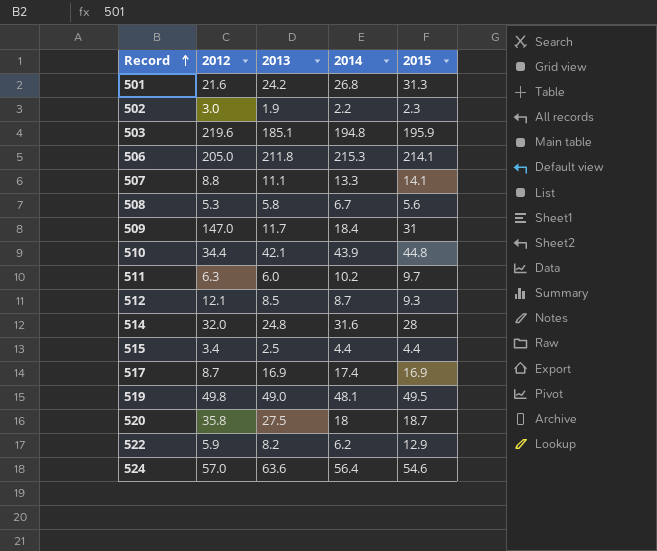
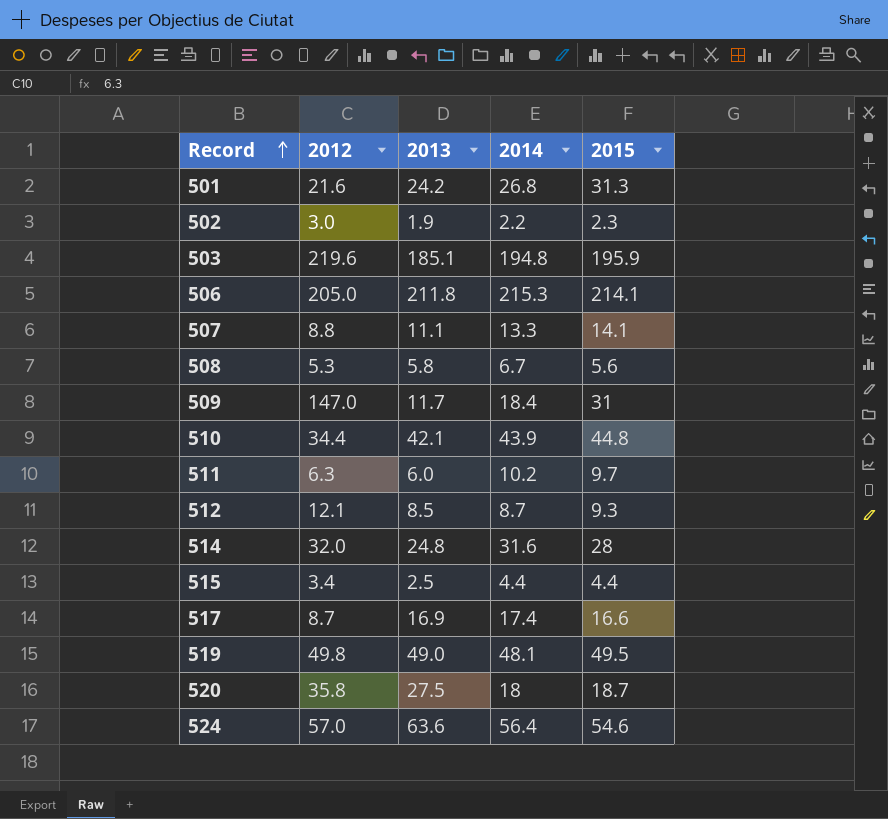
row 522: 5.9 | 8.2 | 6.2 | 12.9 -> none
517 | 2015: 16.9 -> 16.6

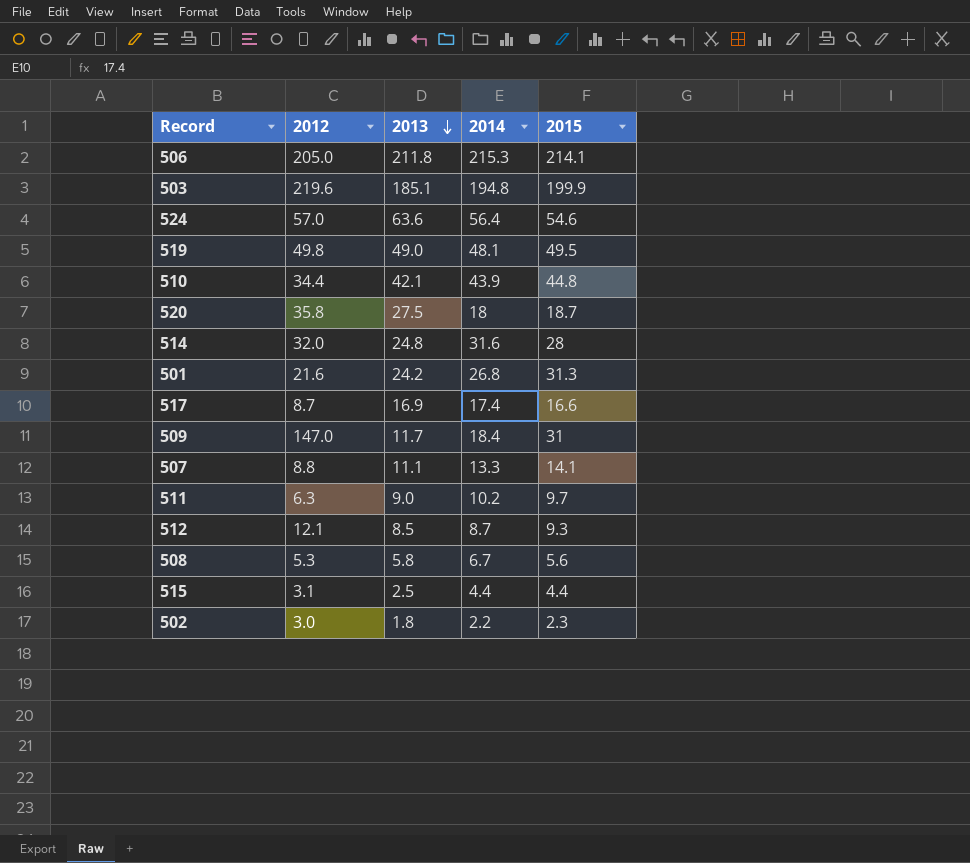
row order: Record ascending -> 2013 descending
503 | 2015: 195.9 -> 199.9
511 | 2013: 6.0 -> 9.0
515 | 2012: 3.4 -> 3.1
502 | 2013: 1.9 -> 1.8

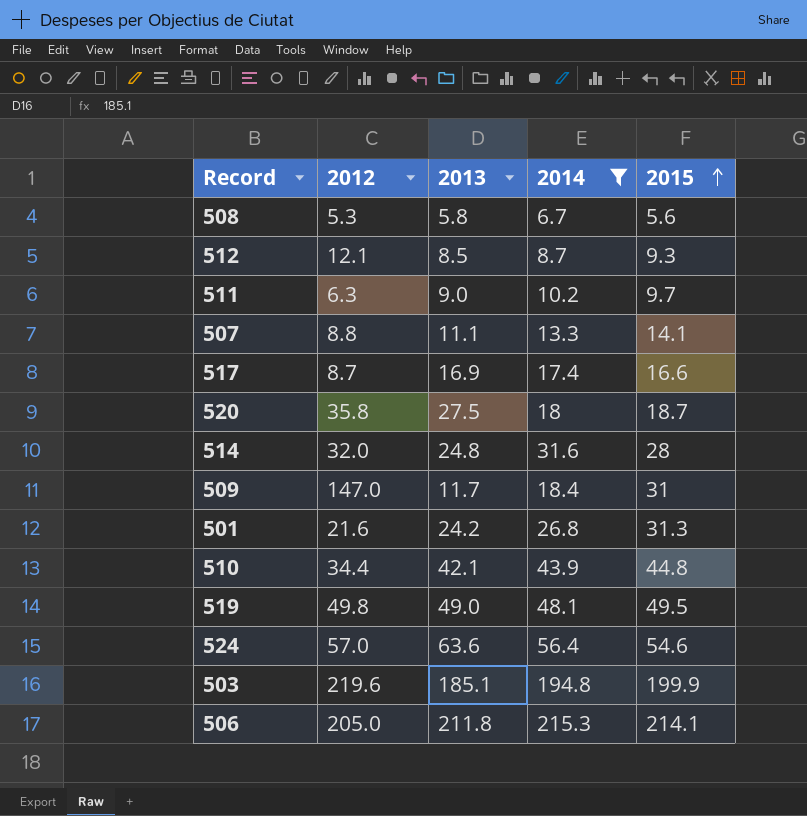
filter: none -> 2014 >= 6.7
row order: 2013 descending -> 2015 ascending

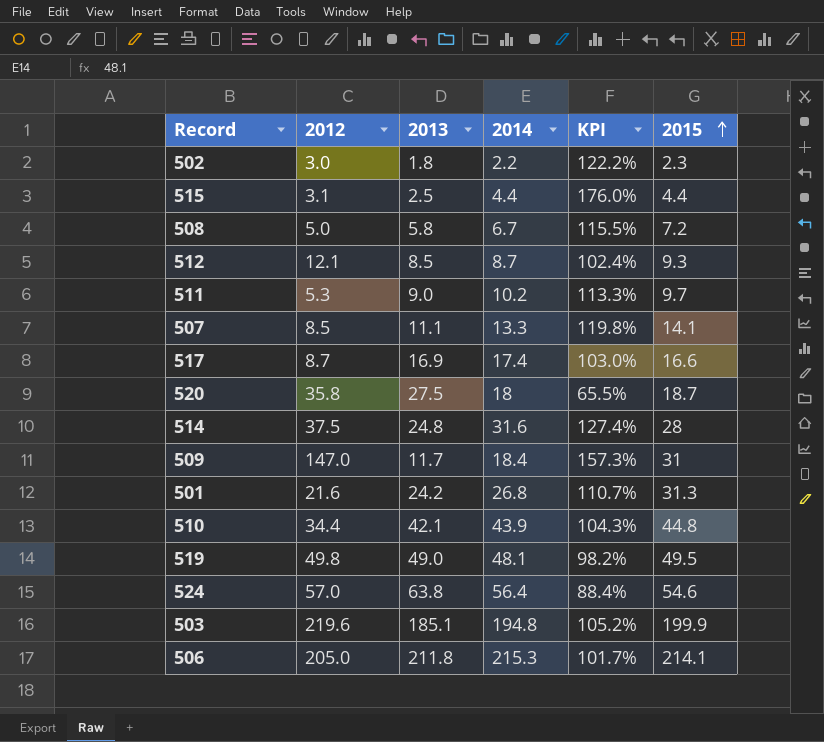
filter: 2014 >= 6.7 -> none
column KPI | formula: none -> [2014] / [2013]
508 | 2012: 5.3 -> 5.0
508 | 2015: 5.6 -> 7.2
511 | 2012: 6.3 -> 5.3
507 | 2012: 8.8 -> 8.5
514 | 2012: 32.0 -> 37.5
524 | 2013: 63.6 -> 63.8

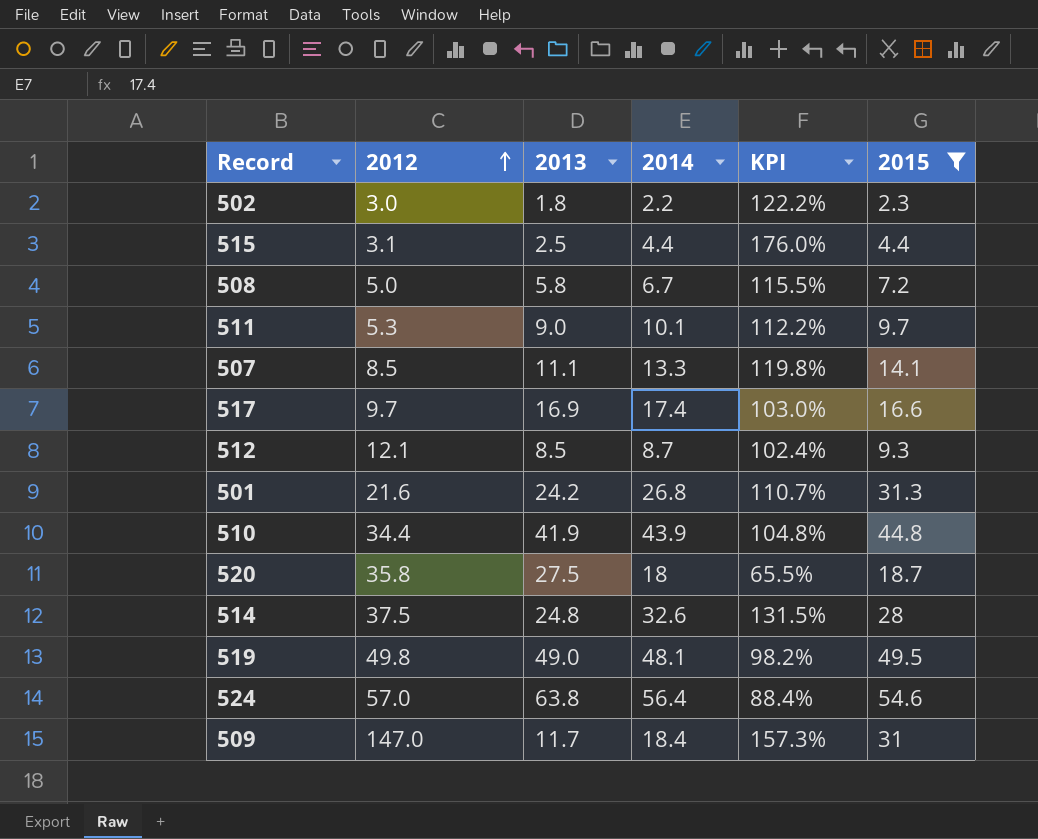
filter: none -> 2015 <= 54.6
row order: 2015 ascending -> 2012 ascending
511 | 2014: 10.2 -> 10.1
511 | KPI: 113.3% -> 112.2%
517 | 2012: 8.7 -> 9.7
510 | 2013: 42.1 -> 41.9
510 | KPI: 104.3% -> 104.8%
514 | 2014: 31.6 -> 32.6
514 | KPI: 127.4% -> 131.5%

